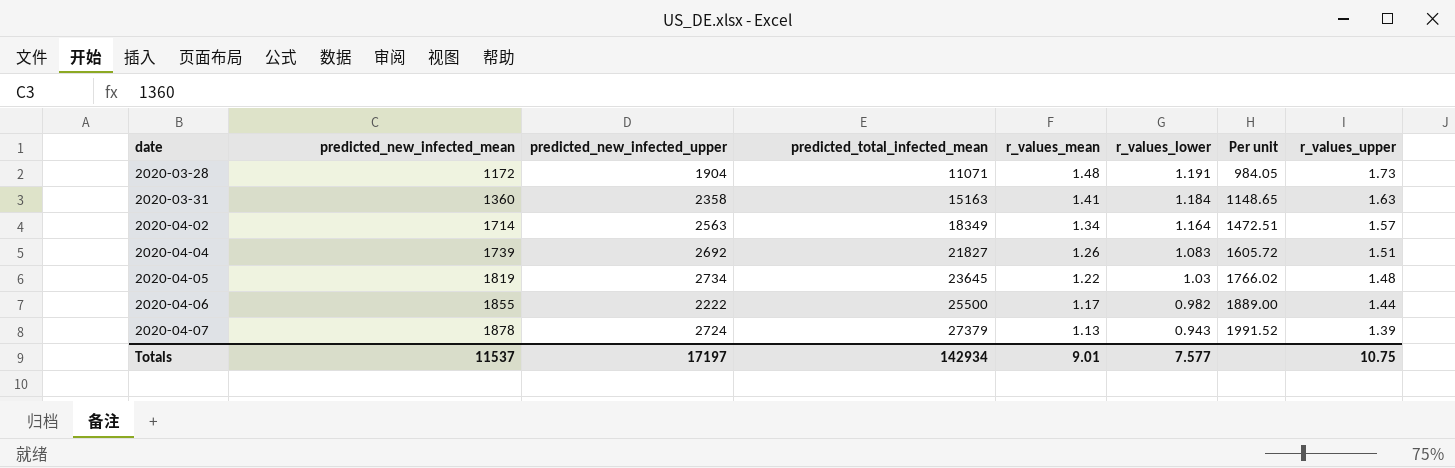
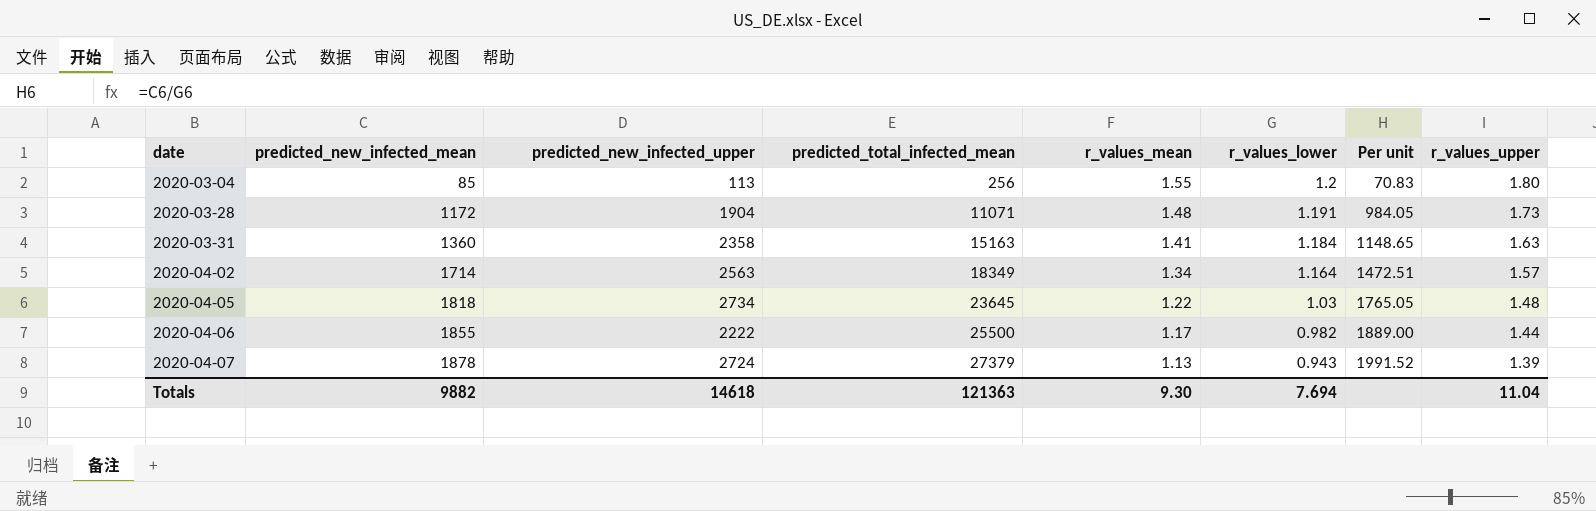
row 2020-04-04: 1739 | 2692 | 21827 | 1.26 | 1.083 | 1605.72 | 1.51 -> none
row 2020-03-04: none -> 85 | 113 | 256 | 1.55 | 1.2 | 70.83 | 1.80
2020-04-05 | predicted_new_infected_mean: 1819 -> 1818
2020-04-05 | Per unit: 1766.02 -> 1765.05
Totals | predicted_new_infected_mean: 11537 -> 9882
Totals | predicted_new_infected_upper: 17197 -> 14618
Totals | predicted_total_infected_mean: 142934 -> 121363
Totals | r_values_mean: 9.01 -> 9.30
Totals | r_values_lower: 7.577 -> 7.694
Totals | r_values_upper: 10.75 -> 11.04

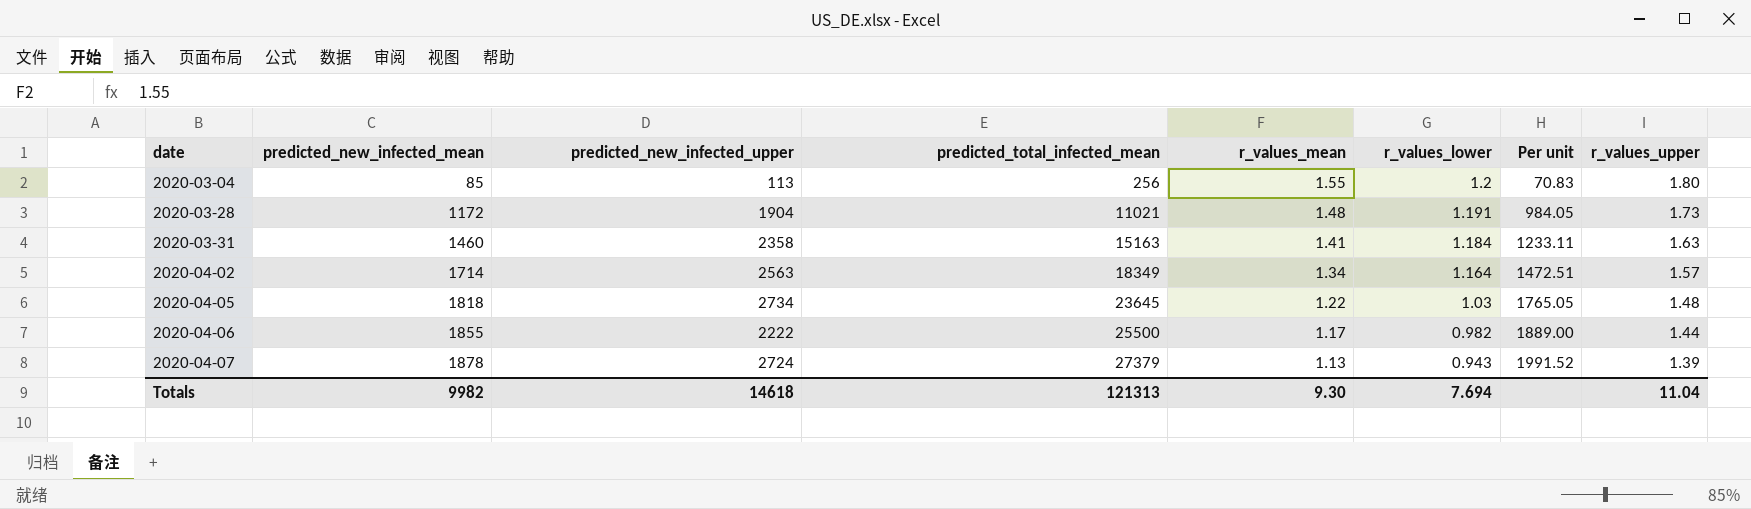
2020-03-28 | predicted_total_infected_mean: 11071 -> 11021
2020-03-31 | predicted_new_infected_mean: 1360 -> 1460
2020-03-31 | Per unit: 1148.65 -> 1233.11
Totals | predicted_new_infected_mean: 9882 -> 9982
Totals | predicted_total_infected_mean: 121363 -> 121313

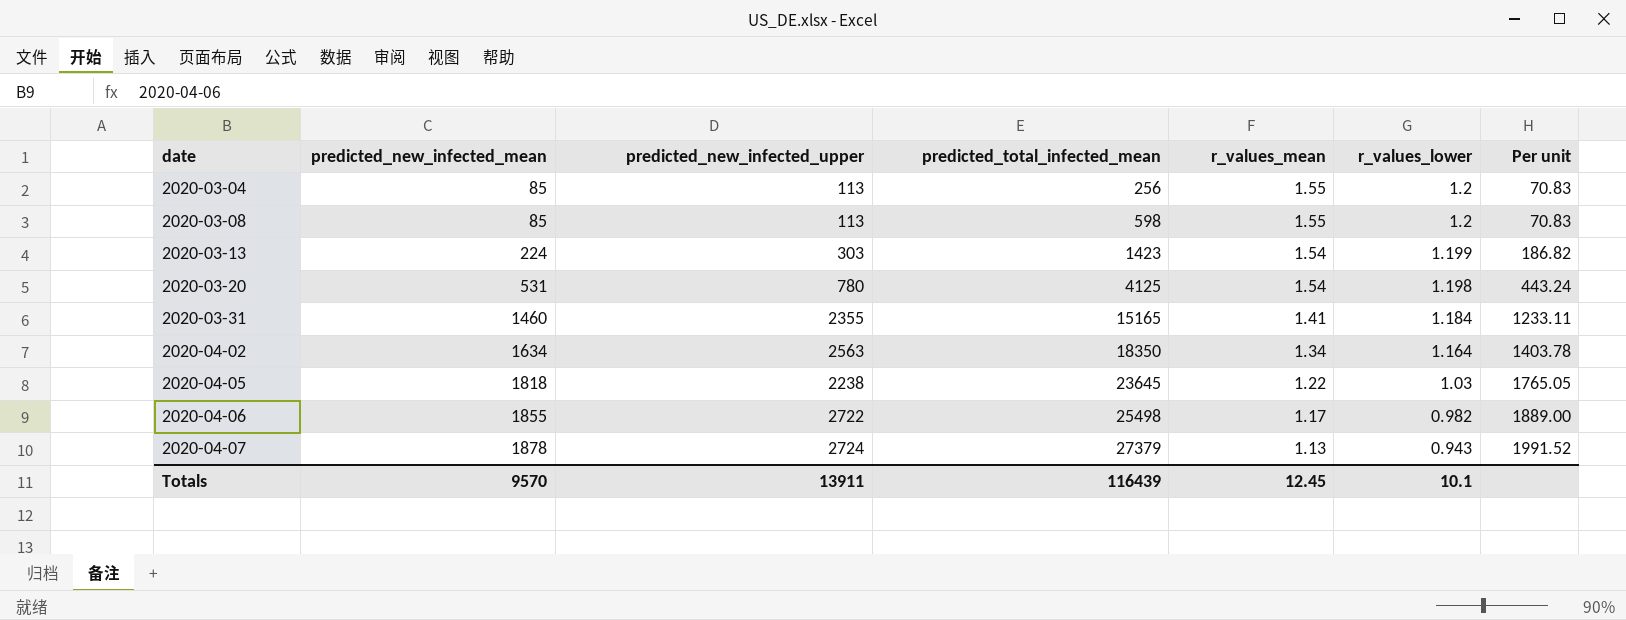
column r_values_upper | position: 8 -> none
row 2020-03-28: 1172 | 1904 | 11021 | 1.48 | 1.191 | 984.05 | 1.73 -> none
row 2020-03-08: none -> 85 | 113 | 598 | 1.55 | 1.2 | 70.83
row 2020-03-13: none -> 224 | 303 | 1423 | 1.54 | 1.199 | 186.82
row 2020-03-20: none -> 531 | 780 | 4125 | 1.54 | 1.198 | 443.24
2020-03-31 | predicted_new_infected_upper: 2358 -> 2355
2020-03-31 | predicted_total_infected_mean: 15163 -> 15165
2020-04-02 | predicted_new_infected_mean: 1714 -> 1634
2020-04-02 | predicted_total_infected_mean: 18349 -> 18350
2020-04-02 | Per unit: 1472.51 -> 1403.78
2020-04-05 | predicted_new_infected_upper: 2734 -> 2238
2020-04-06 | predicted_new_infected_upper: 2222 -> 2722
2020-04-06 | predicted_total_infected_mean: 25500 -> 25498
Totals | predicted_new_infected_mean: 9982 -> 9570
Totals | predicted_new_infected_upper: 14618 -> 13911
Totals | predicted_total_infected_mean: 121313 -> 116439
Totals | r_values_mean: 9.30 -> 12.45
Totals | r_values_lower: 7.694 -> 10.1

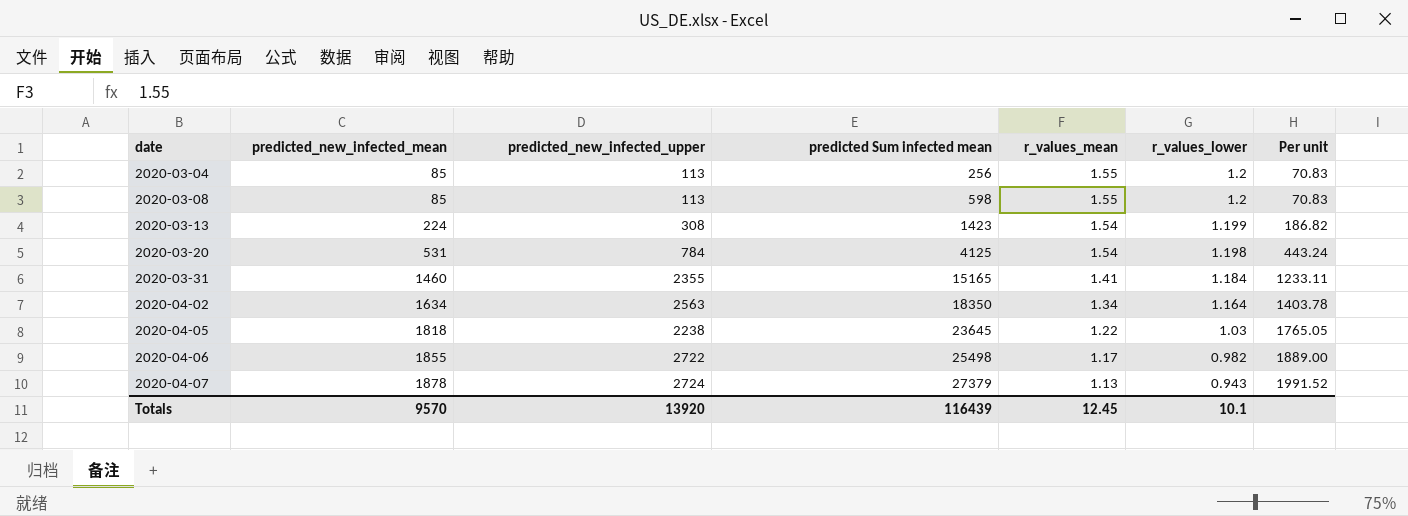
column name: predicted_total_infected_mean -> predicted Sum infected mean
2020-03-13 | predicted_new_infected_upper: 303 -> 308
2020-03-20 | predicted_new_infected_upper: 780 -> 784
Totals | predicted_new_infected_upper: 13911 -> 13920

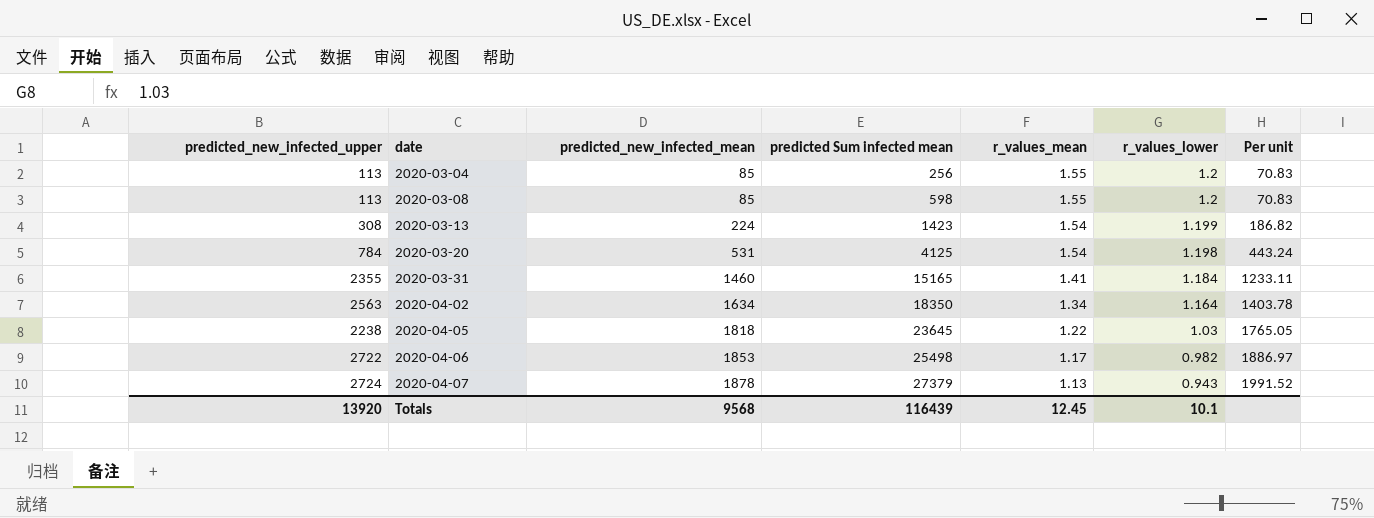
column predicted_new_infected_upper | position: 3 -> 1
2020-04-06 | predicted_new_infected_mean: 1855 -> 1853
2020-04-06 | Per unit: 1889.00 -> 1886.97
Totals | predicted_new_infected_mean: 9570 -> 9568

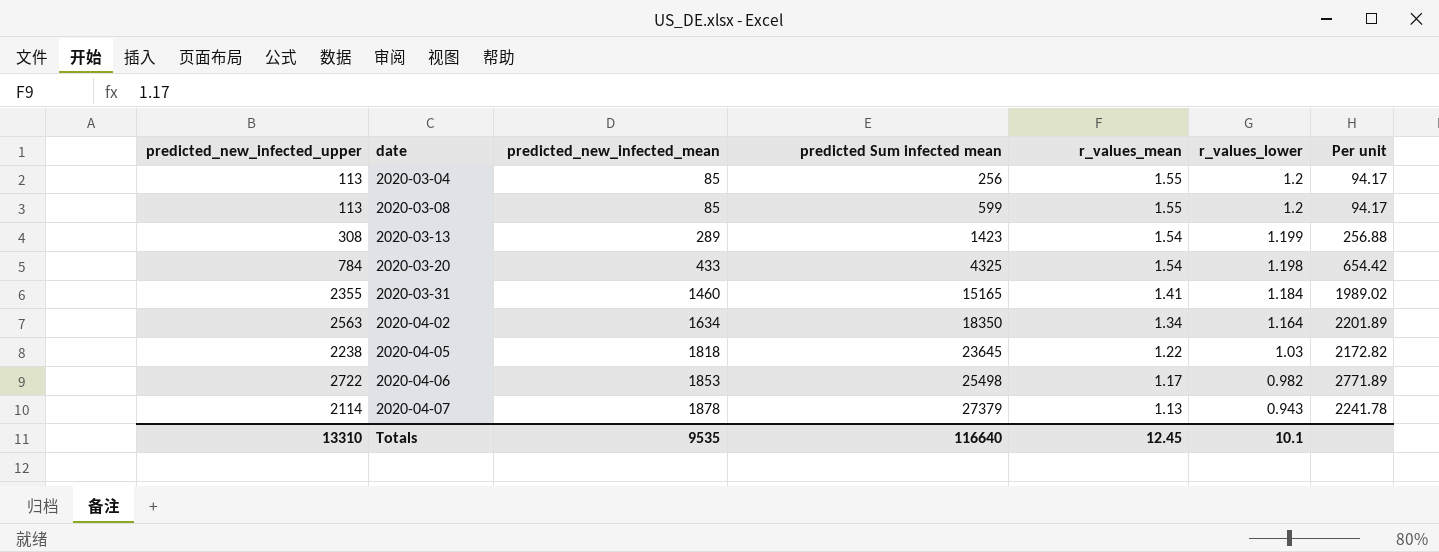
column Per unit | formula: [predicted_new_infected_mean] / [r_values_lower] -> [predicted_new_infected_upper] / [r_values_lower]
2020-03-08 | predicted Sum infected mean: 598 -> 599
2020-03-13 | predicted_new_infected_mean: 224 -> 289
2020-03-20 | predicted_new_infected_mean: 531 -> 433
2020-03-20 | predicted Sum infected mean: 4125 -> 4325
2020-04-07 | predicted_new_infected_upper: 2724 -> 2114
Totals | predicted_new_infected_upper: 13920 -> 13310
Totals | predicted_new_infected_mean: 9568 -> 9535
Totals | predicted Sum infected mean: 116439 -> 116640

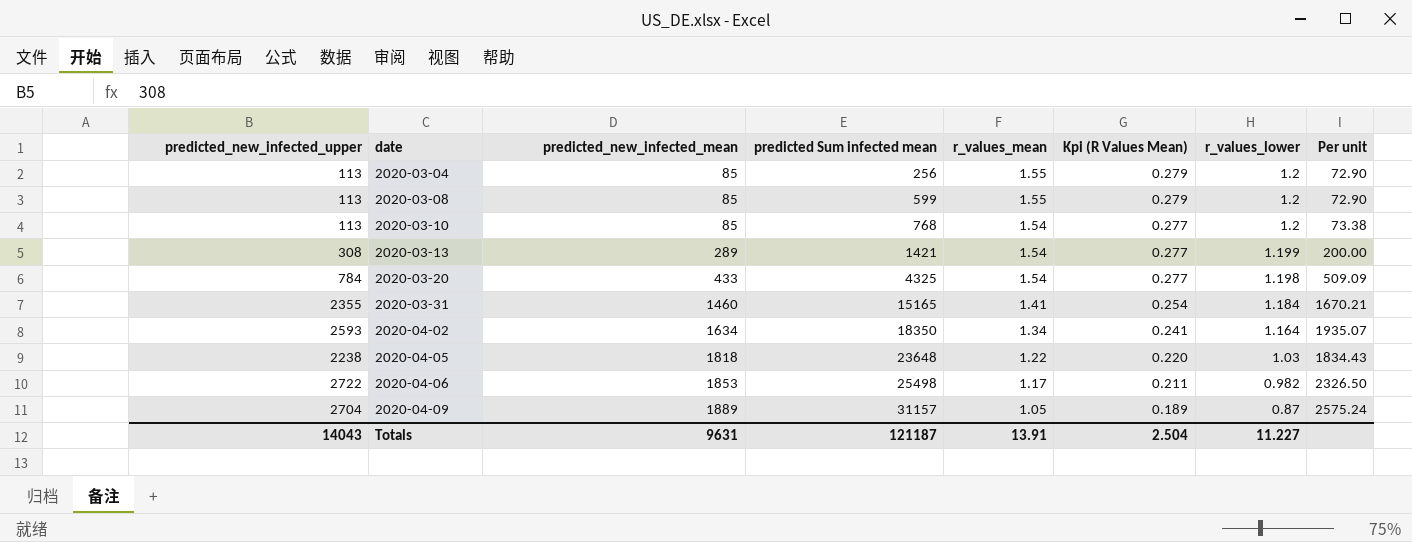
column Kpi (R Values Mean) | formula: none -> [r_values_mean] * 0.18
column Per unit | formula: [predicted_new_infected_upper] / [r_values_lower] -> [predicted_new_infected_upper] / [r_values_mean]
row 2020-04-07: 2114 | 1878 | 27379 | 1.13 | 0.943 | 2241.78 -> none
row 2020-03-10: none -> 113 | 85 | 768 | 1.54 | 0.277 | 1.2 | 73.38
2020-03-13 | predicted Sum infected mean: 1423 -> 1421
2020-04-02 | predicted_new_infected_upper: 2563 -> 2593
2020-04-05 | predicted Sum infected mean: 23645 -> 23648
row 2020-04-09: none -> 2704 | 1889 | 31157 | 1.05 | 0.189 | 0.87 | 2575.24
Totals | predicted_new_infected_upper: 13310 -> 14043
Totals | predicted_new_infected_mean: 9535 -> 9631
Totals | predicted Sum infected mean: 116640 -> 121187
Totals | r_values_mean: 12.45 -> 13.91
Totals | r_values_lower: 10.1 -> 11.227

